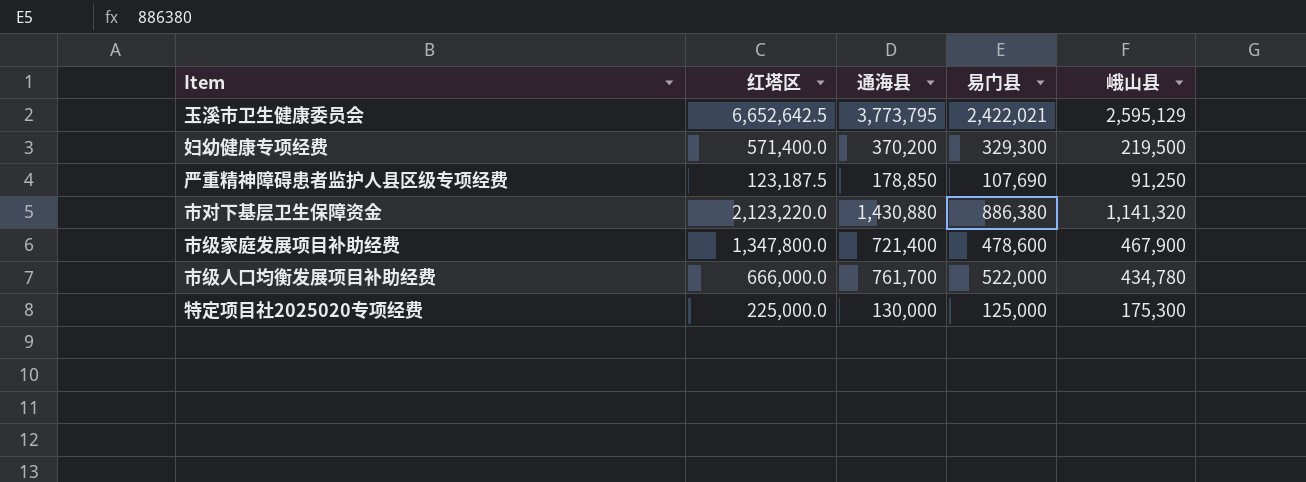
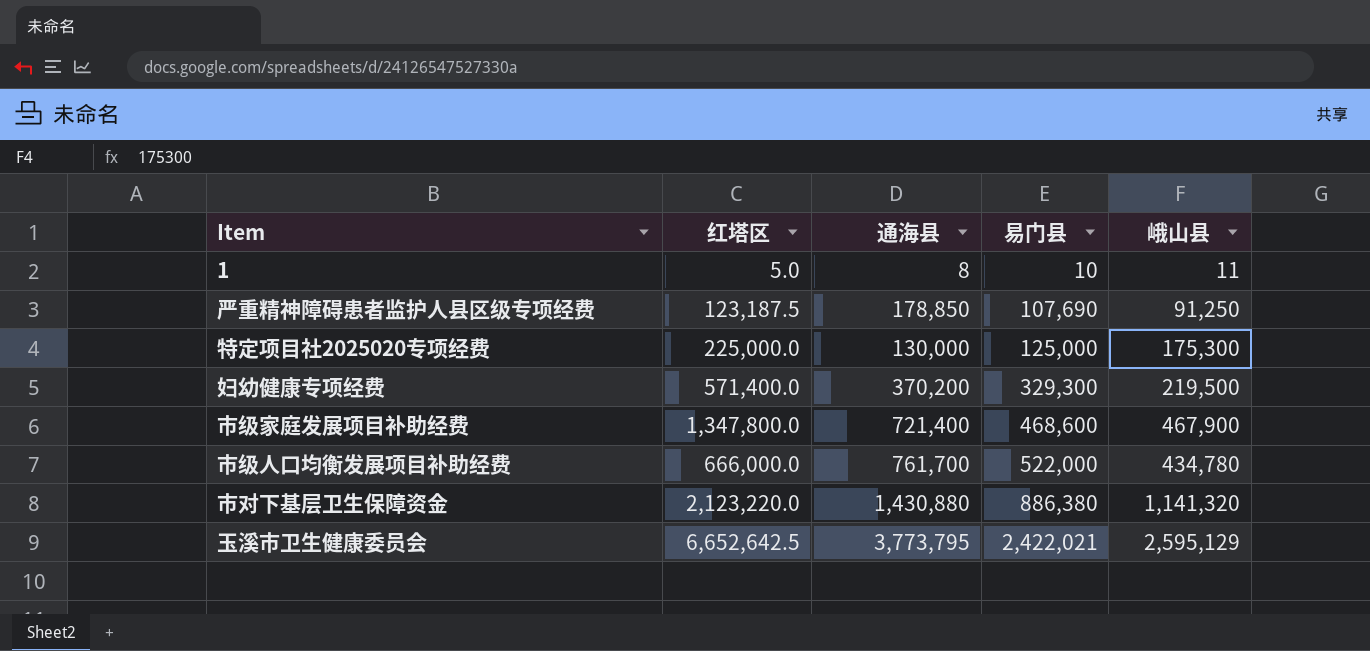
row order: none -> 易门县 ascending
row 1: none -> 5.0 | 8 | 10 | 11
市级家庭发展项目补助经费 | 易门县: 478,600 -> 468,600

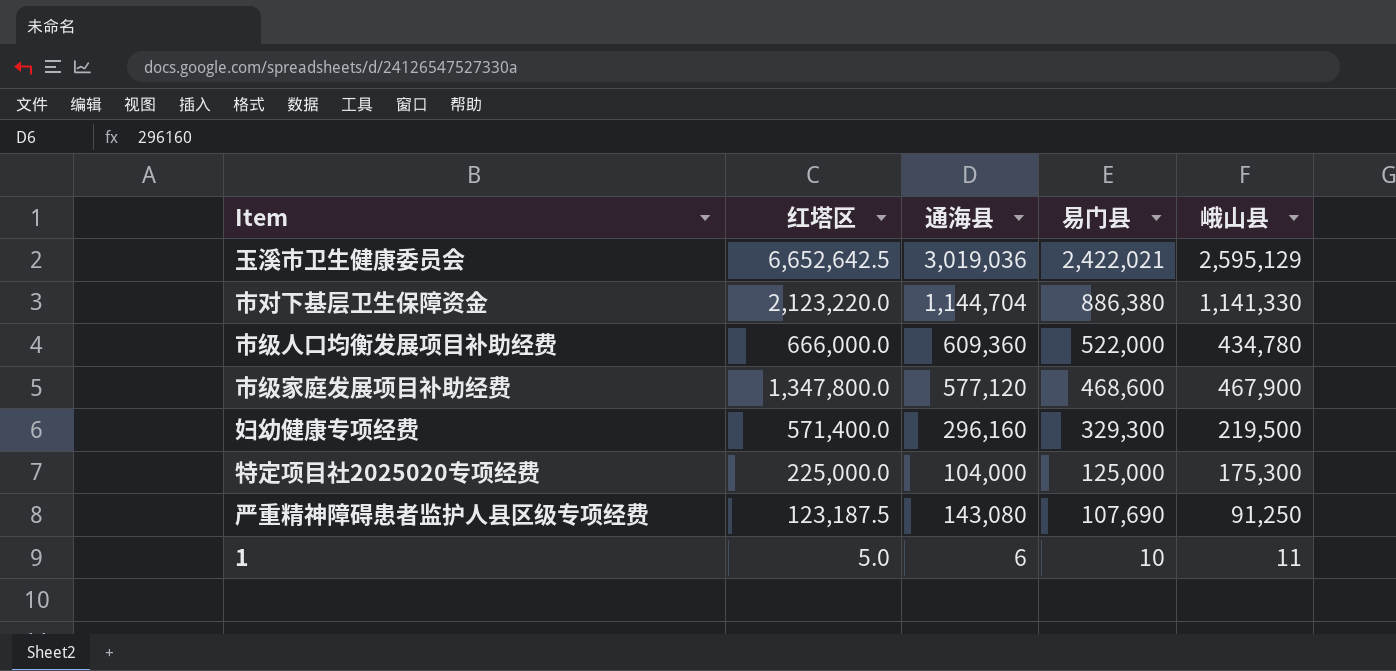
row order: 易门县 ascending -> 易门县 descending
玉溪市卫生健康委员会 | 通海县: 3,773,795 -> 3,019,036
市对下基层卫生保障资金 | 通海县: 1,430,880 -> 1,144,704
市对下基层卫生保障资金 | 峨山县: 1,141,320 -> 1,141,330
市级人口均衡发展项目补助经费 | 通海县: 761,700 -> 609,360
市级家庭发展项目补助经费 | 通海县: 721,400 -> 577,120
妇幼健康专项经费 | 通海县: 370,200 -> 296,160
特定项目社2025020专项经费 | 通海县: 130,000 -> 104,000
严重精神障碍患者监护人县区级专项经费 | 通海县: 178,850 -> 143,080
1 | 通海县: 8 -> 6

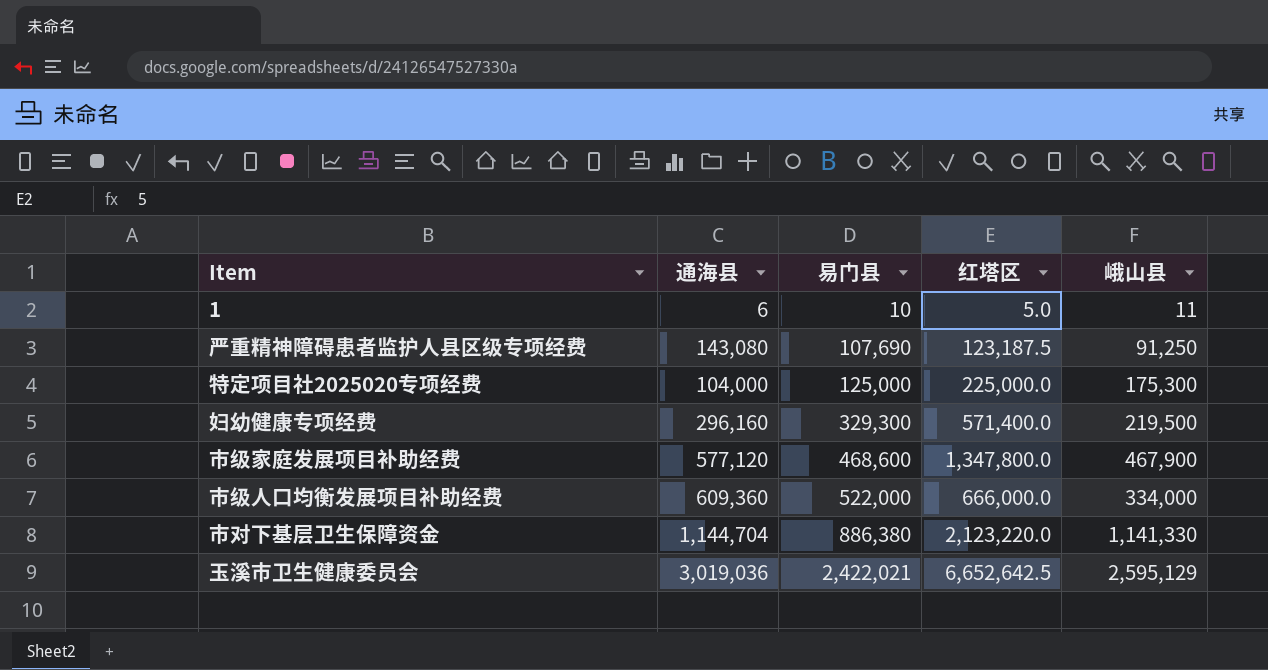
row order: 易门县 descending -> 易门县 ascending
column 红塔区 | position: 2 -> 4
市级人口均衡发展项目补助经费 | 峨山县: 434,780 -> 334,000

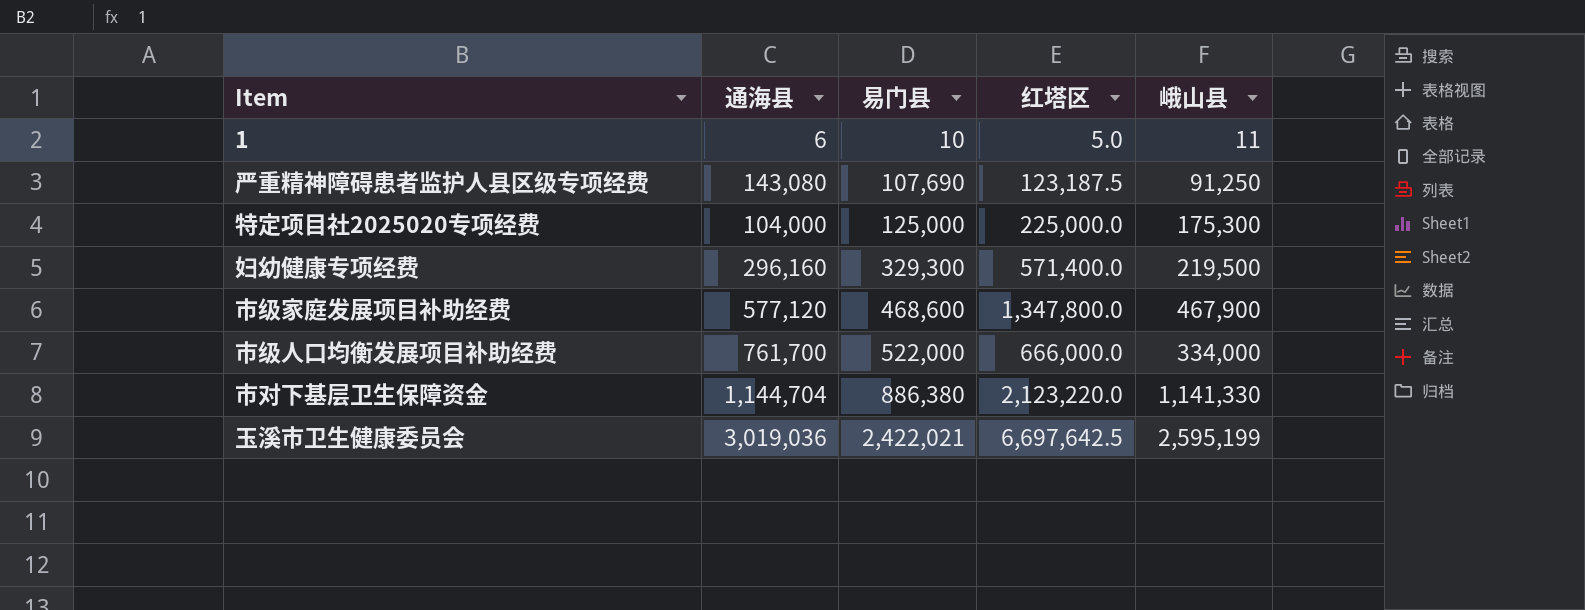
市级人口均衡发展项目补助经费 | 通海县: 609,360 -> 761,700
玉溪市卫生健康委员会 | 红塔区: 6,652,642.5 -> 6,697,642.5
玉溪市卫生健康委员会 | 峨山县: 2,595,129 -> 2,595,199

